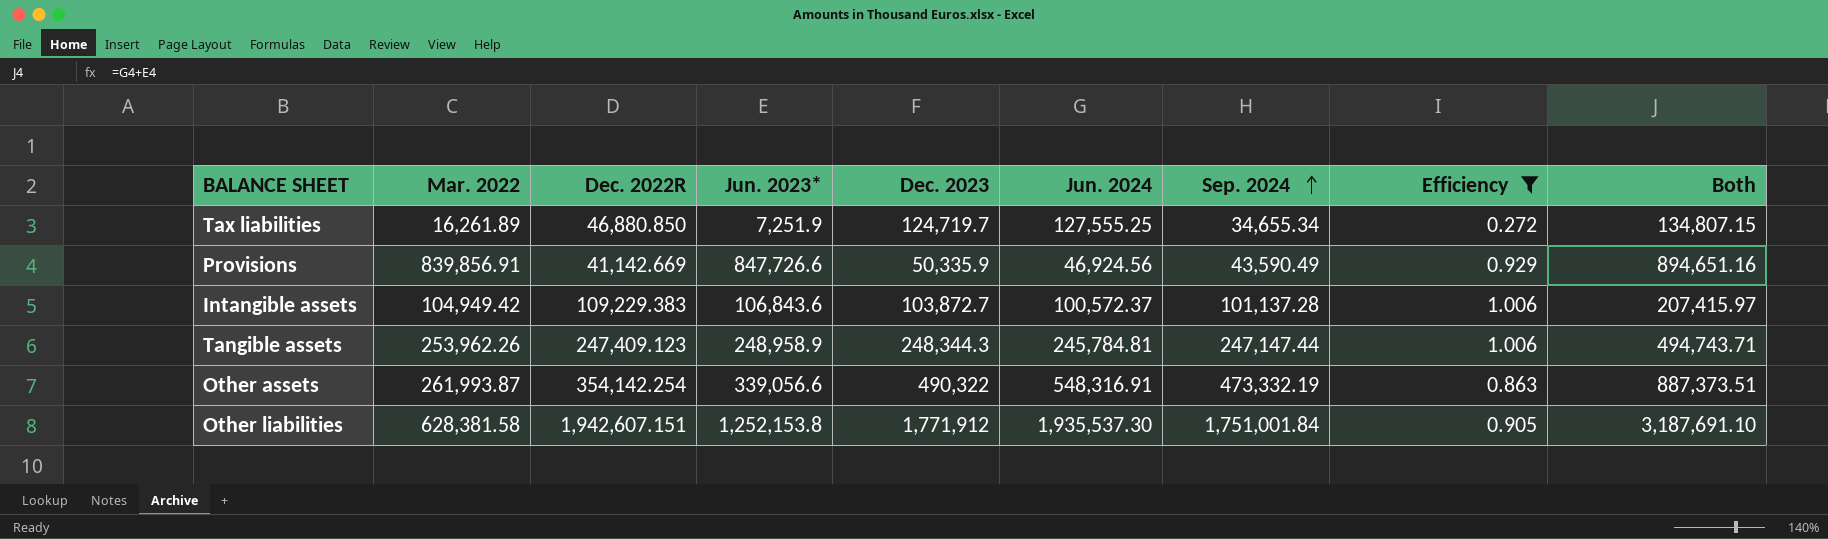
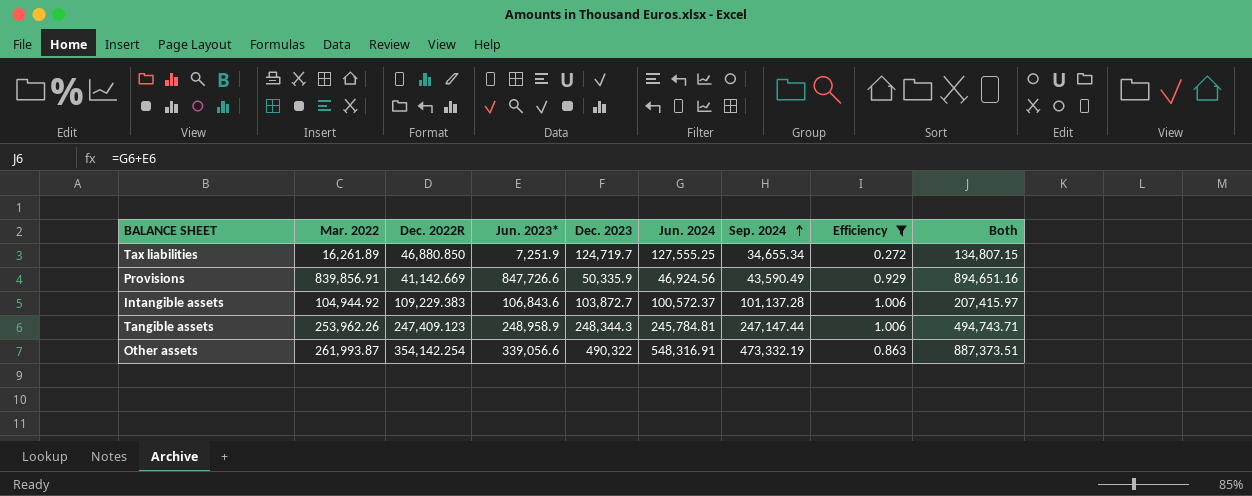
row Other liabilities: 628,381.58 | 1,942,607.151 | 1,252,153.8 | 1,771,912 | 1,935,537.30 | 1,751,001.84 | 0.905 | 3,187,691.10 -> none
Intangible assets | Mar. 2022: 104,949.42 -> 104,944.92

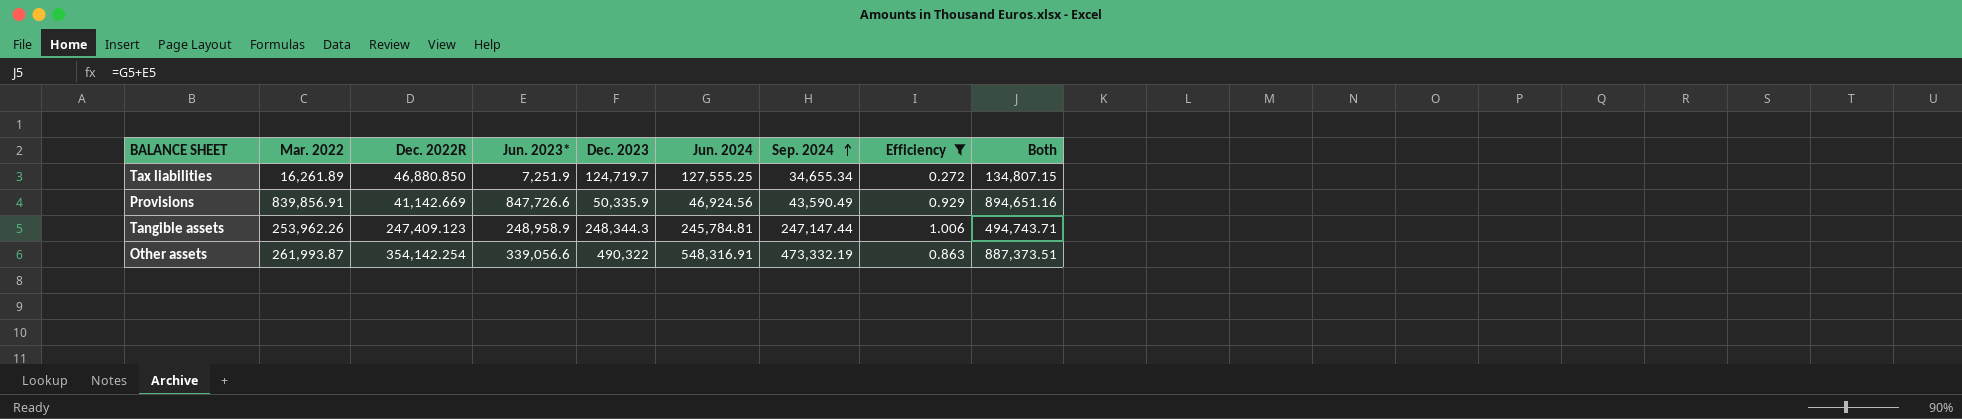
row Intangible assets: 104,944.92 | 109,229.383 | 106,843.6 | 103,872.7 | 100,572.37 | 101,137.28 | 1.006 | 207,415.97 -> none

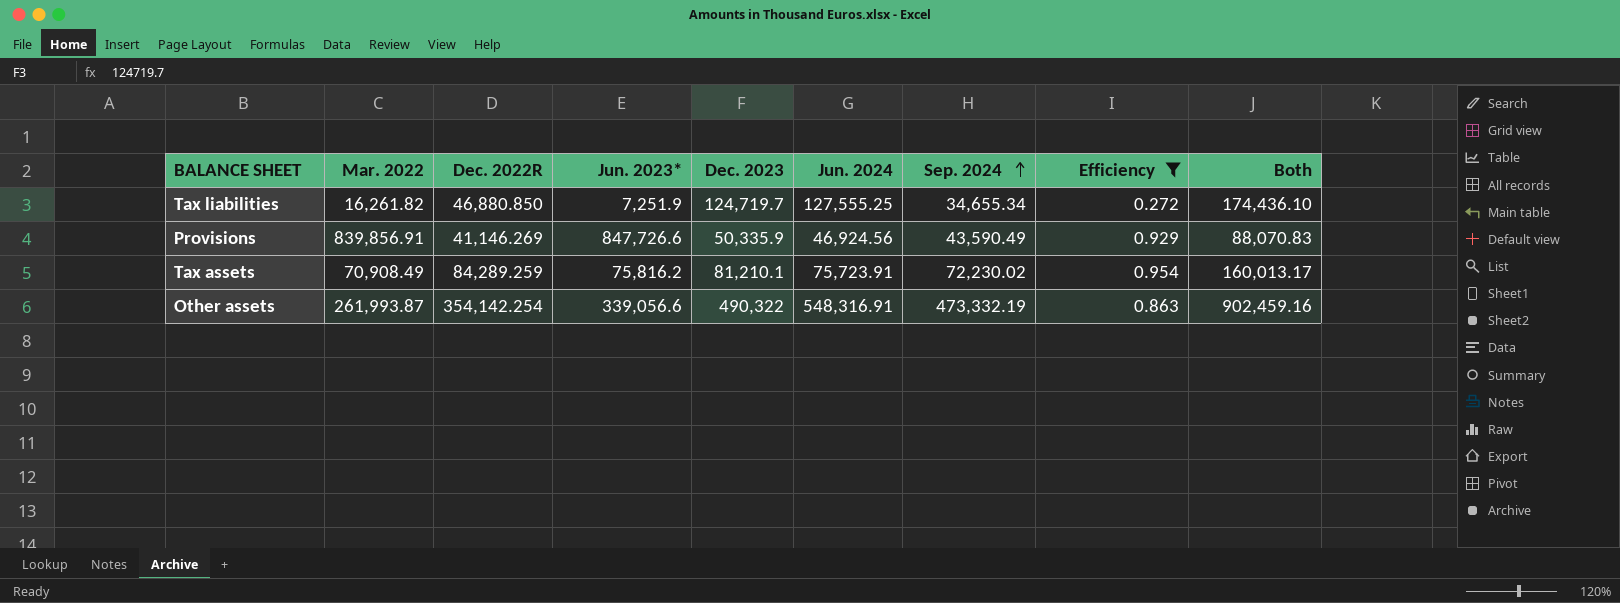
column Both | formula: [Jun. 2023*] + [Jun. 2024] -> [Dec. 2022R] + [Jun. 2024]
row Tangible assets: 253,962.26 | 247,409.123 | 248,958.9 | 248,344.3 | 245,784.81 | 247,147.44 | 1.006 | 494,743.71 -> none
Tax liabilities | Mar. 2022: 16,261.89 -> 16,261.82
Provisions | Dec. 2022R: 41,142.669 -> 41,146.269
row Tax assets: none -> 70,908.49 | 84,289.259 | 75,816.2 | 81,210.1 | 75,723.91 | 72,230.02 | 0.954 | 160,013.17

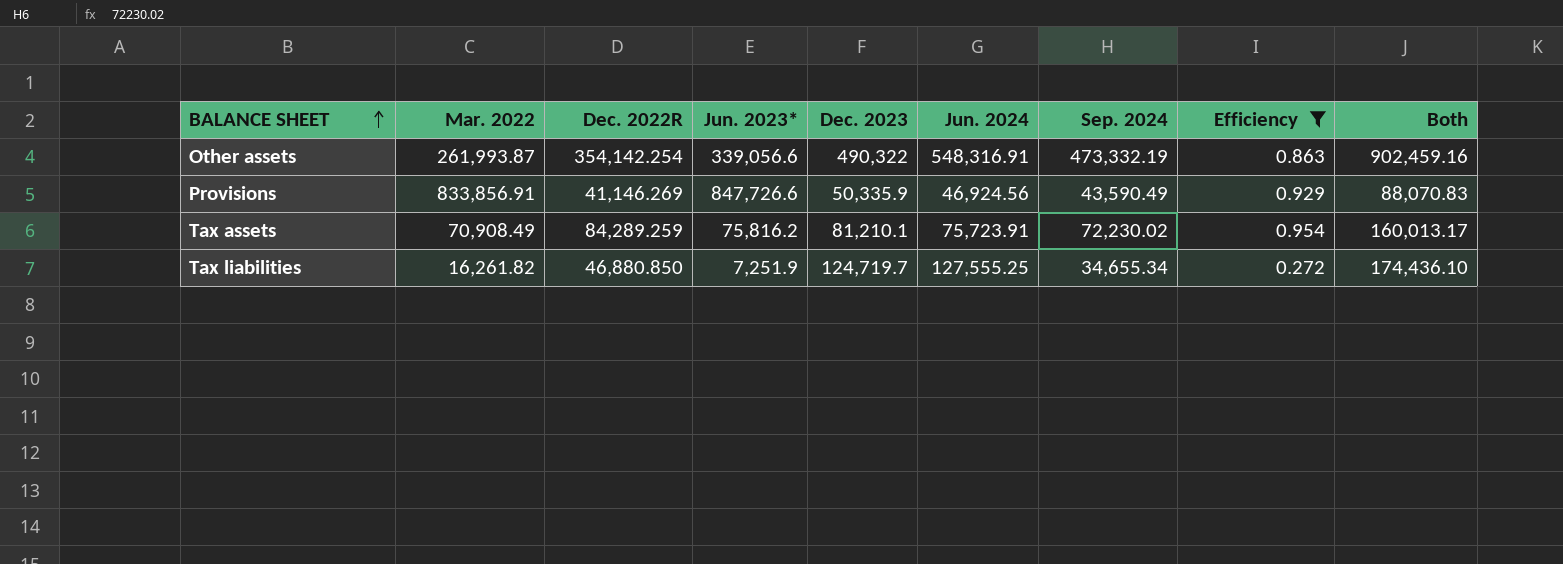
row order: Sep. 2024 ascending -> BALANCE SHEET ascending
Provisions | Mar. 2022: 839,856.91 -> 833,856.91

